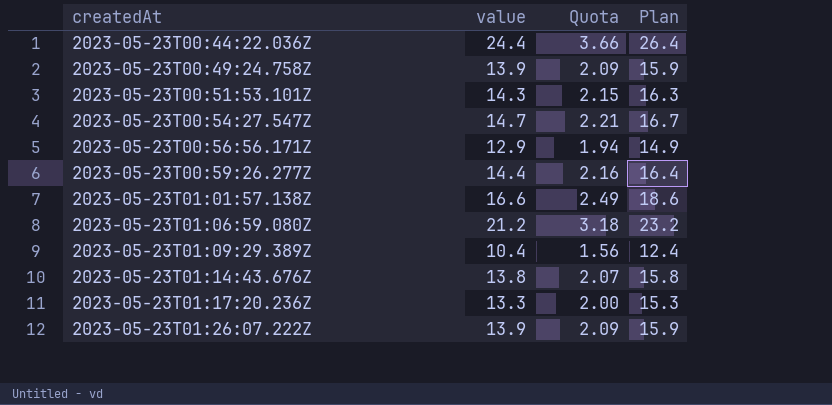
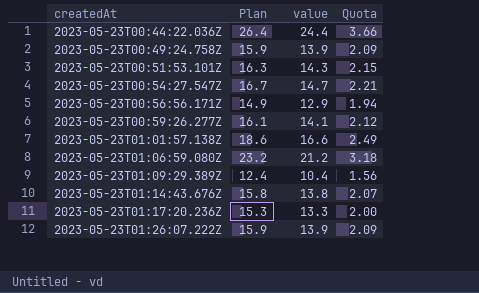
column Plan | position: 4 -> 2
2023-05-23T00:59:26.277Z | Plan: 16.4 -> 16.1
2023-05-23T00:59:26.277Z | value: 14.4 -> 14.1
2023-05-23T00:59:26.277Z | Quota: 2.16 -> 2.12

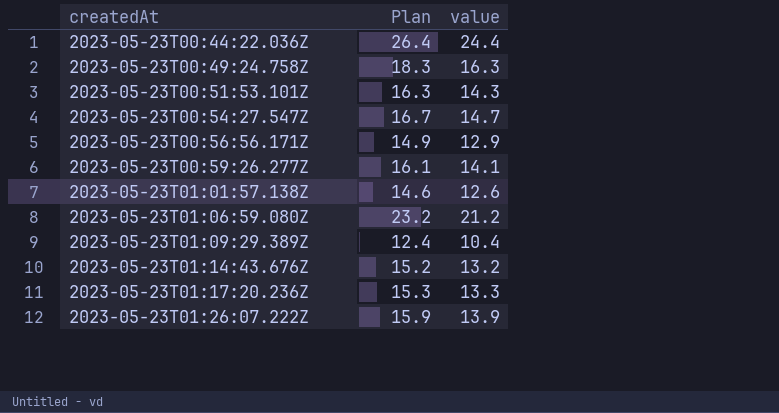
column Quota | formula: [value] * 0.15 -> none
2023-05-23T00:49:24.758Z | Plan: 15.9 -> 18.3
2023-05-23T00:49:24.758Z | value: 13.9 -> 16.3
2023-05-23T01:01:57.138Z | Plan: 18.6 -> 14.6
2023-05-23T01:01:57.138Z | value: 16.6 -> 12.6
2023-05-23T01:14:43.676Z | Plan: 15.8 -> 15.2
2023-05-23T01:14:43.676Z | value: 13.8 -> 13.2

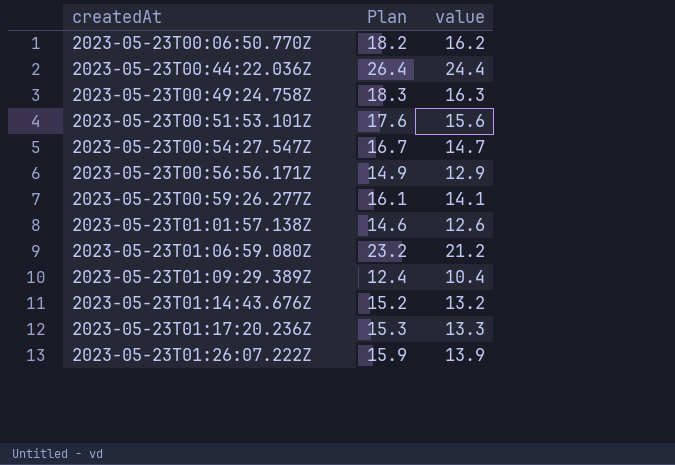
row 2023-05-23T00:06:50.770Z: none -> 18.2 | 16.2
2023-05-23T00:51:53.101Z | Plan: 16.3 -> 17.6
2023-05-23T00:51:53.101Z | value: 14.3 -> 15.6

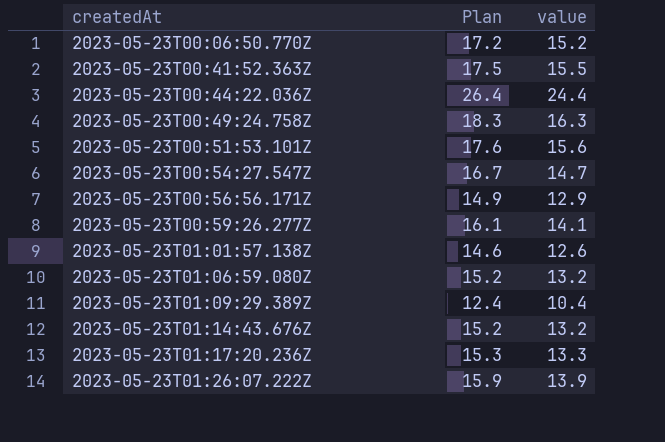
2023-05-23T00:06:50.770Z | Plan: 18.2 -> 17.2
2023-05-23T00:06:50.770Z | value: 16.2 -> 15.2
row 2023-05-23T00:41:52.363Z: none -> 17.5 | 15.5
2023-05-23T01:06:59.080Z | Plan: 23.2 -> 15.2
2023-05-23T01:06:59.080Z | value: 21.2 -> 13.2

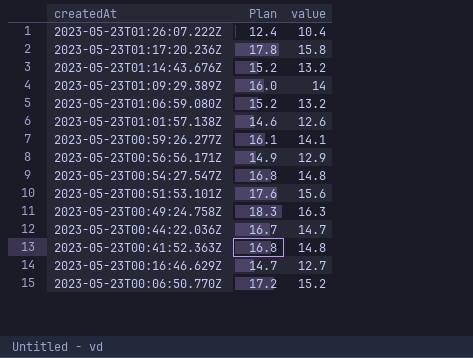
row order: createdAt ascending -> createdAt descending
2023-05-23T01:26:07.222Z | Plan: 15.9 -> 12.4
2023-05-23T01:26:07.222Z | value: 13.9 -> 10.4
2023-05-23T01:17:20.236Z | Plan: 15.3 -> 17.8
2023-05-23T01:17:20.236Z | value: 13.3 -> 15.8
2023-05-23T01:09:29.389Z | Plan: 12.4 -> 16.0
2023-05-23T01:09:29.389Z | value: 10.4 -> 14
2023-05-23T00:54:27.547Z | Plan: 16.7 -> 16.8
2023-05-23T00:54:27.547Z | value: 14.7 -> 14.8
2023-05-23T00:44:22.036Z | Plan: 26.4 -> 16.7
2023-05-23T00:44:22.036Z | value: 24.4 -> 14.7
2023-05-23T00:41:52.363Z | Plan: 17.5 -> 16.8
2023-05-23T00:41:52.363Z | value: 15.5 -> 14.8
row 2023-05-23T00:16:46.629Z: none -> 14.7 | 12.7

